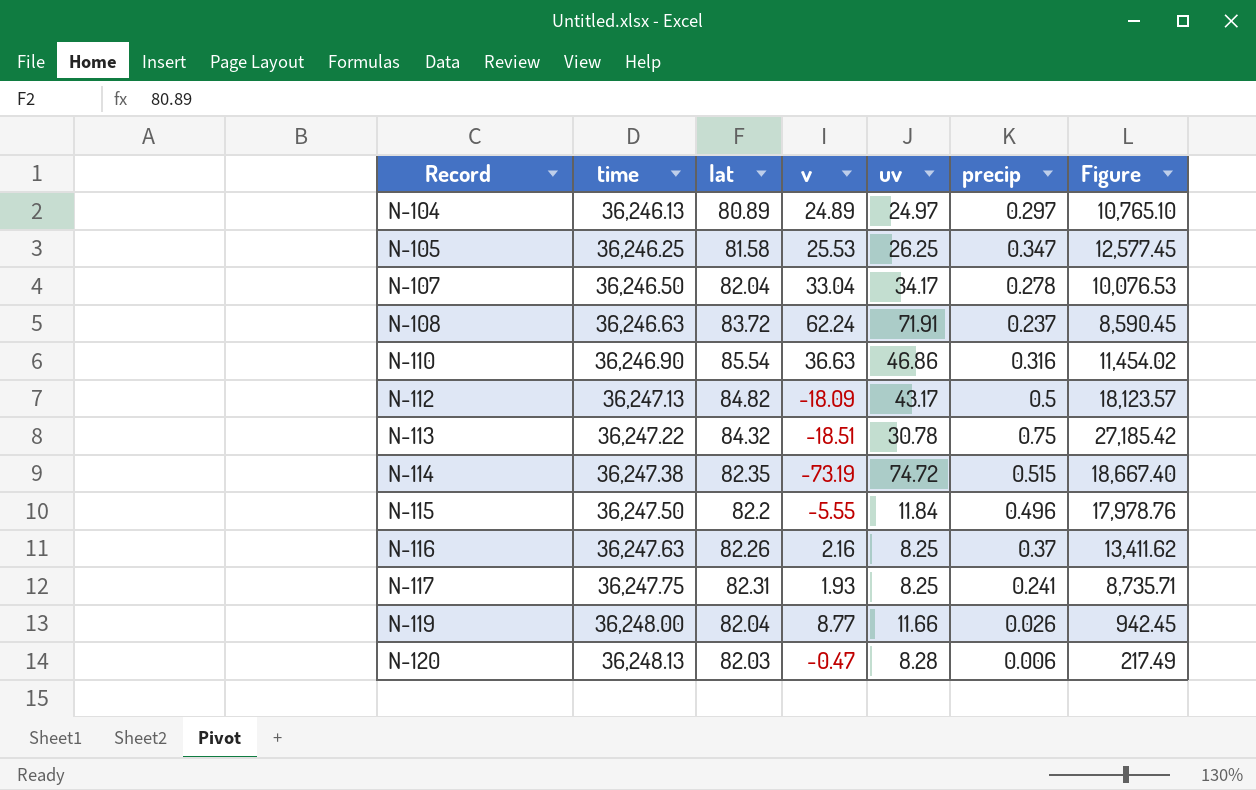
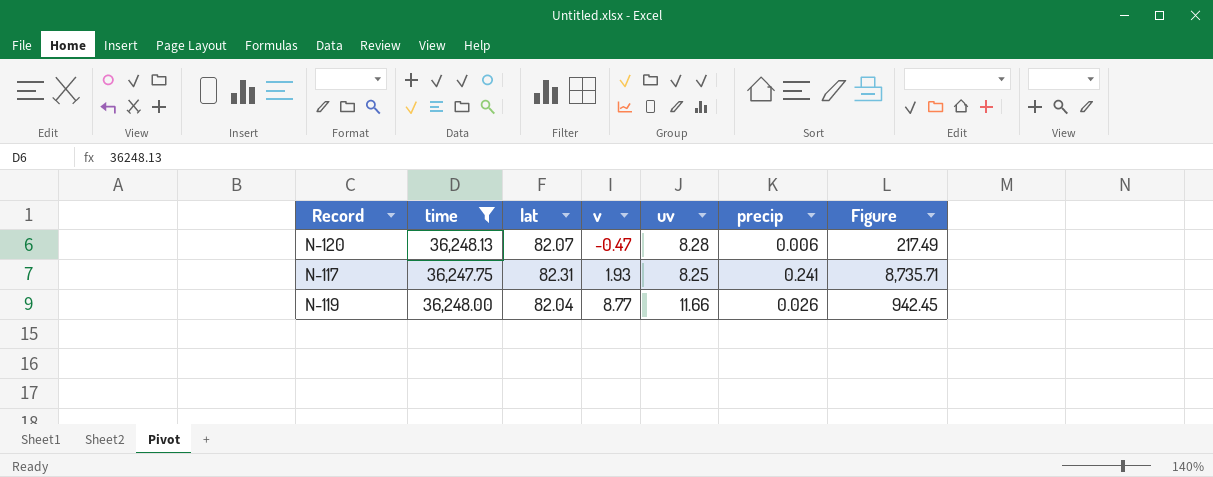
filter: none -> time >= 36,247.75
row order: Record ascending -> v ascending
N-120 | lat: 82.03 -> 82.07

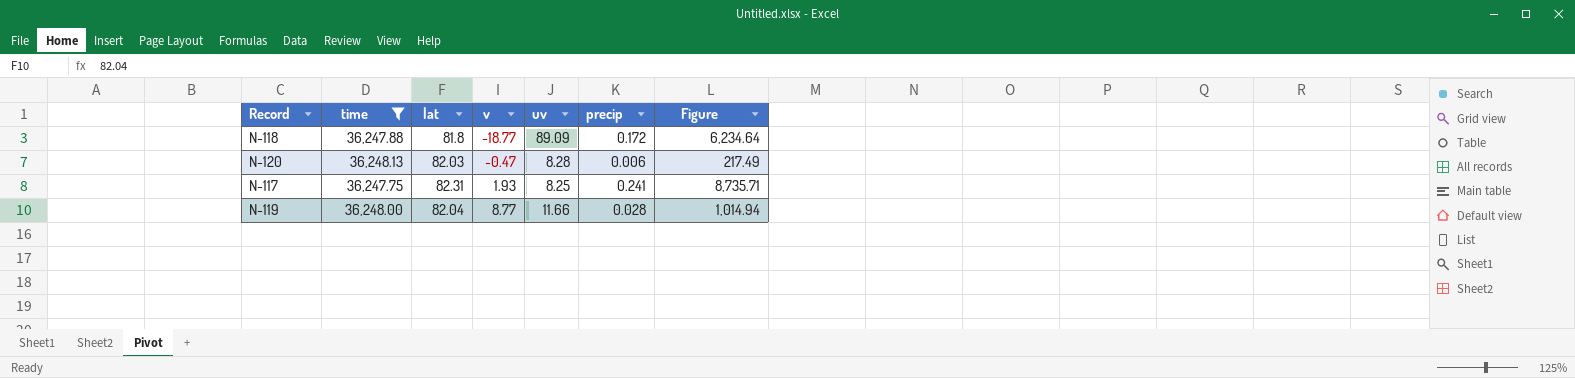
row N-118: none -> 36,247.88 | 81.8 | -18.77 | 89.09 | 0.172 | 6,234.64
N-120 | lat: 82.07 -> 82.03
N-119 | precip: 0.026 -> 0.028
N-119 | Figure: 942.45 -> 1,014.94

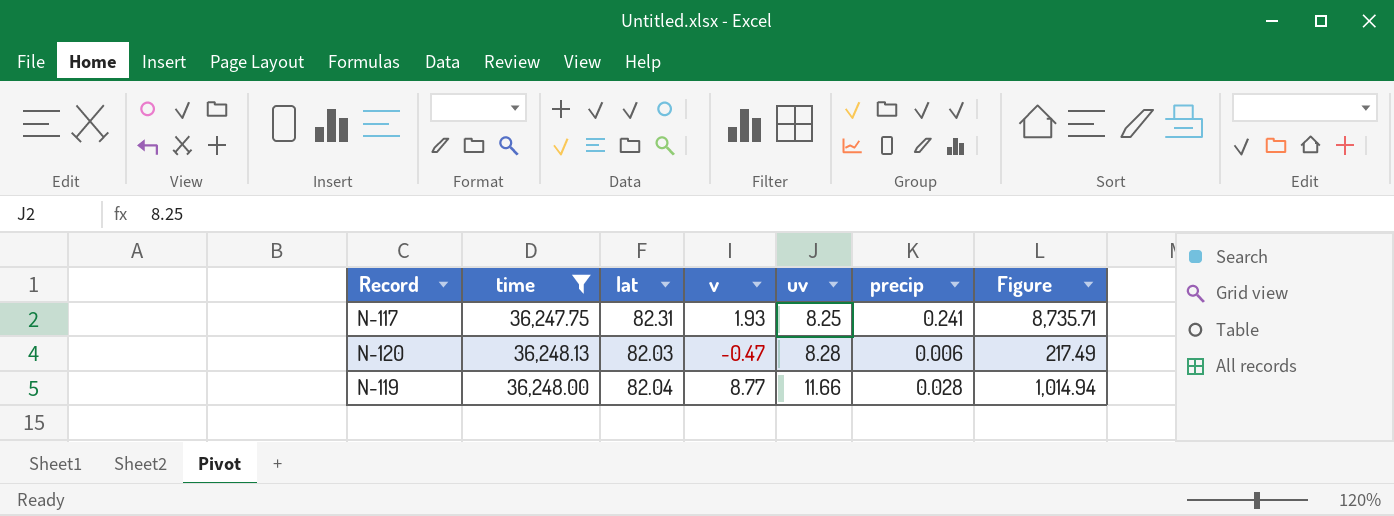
row order: v ascending -> uv ascending
row N-118: 36,247.88 | 81.8 | -18.77 | 89.09 | 0.172 | 6,234.64 -> none

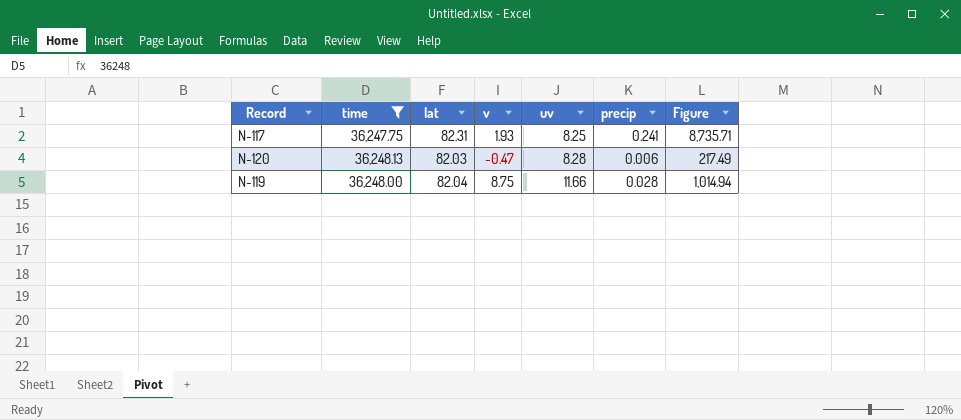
N-119 | v: 8.77 -> 8.75

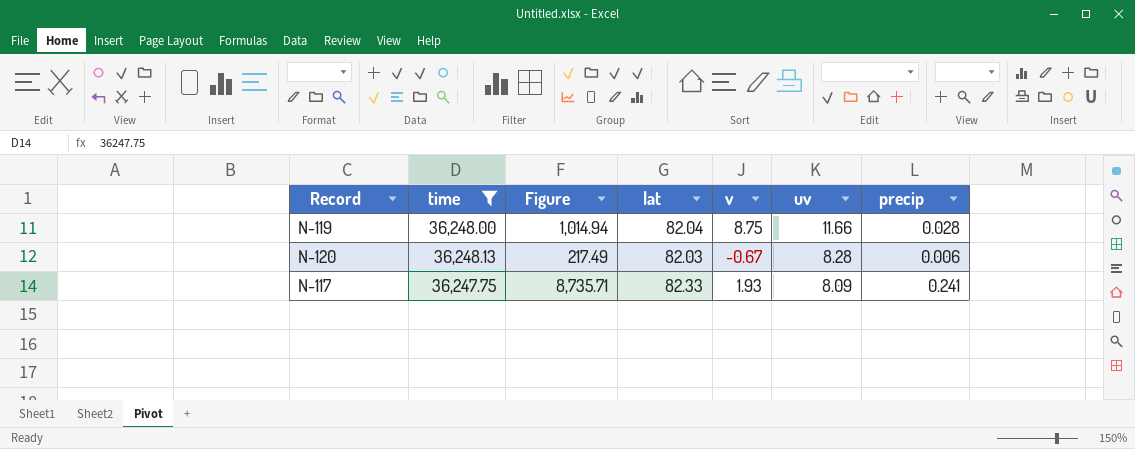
row order: uv ascending -> uv descending
column Figure | position: 7 -> 3
N-120 | v: -0.47 -> -0.67
N-117 | lat: 82.31 -> 82.33
N-117 | uv: 8.25 -> 8.09

